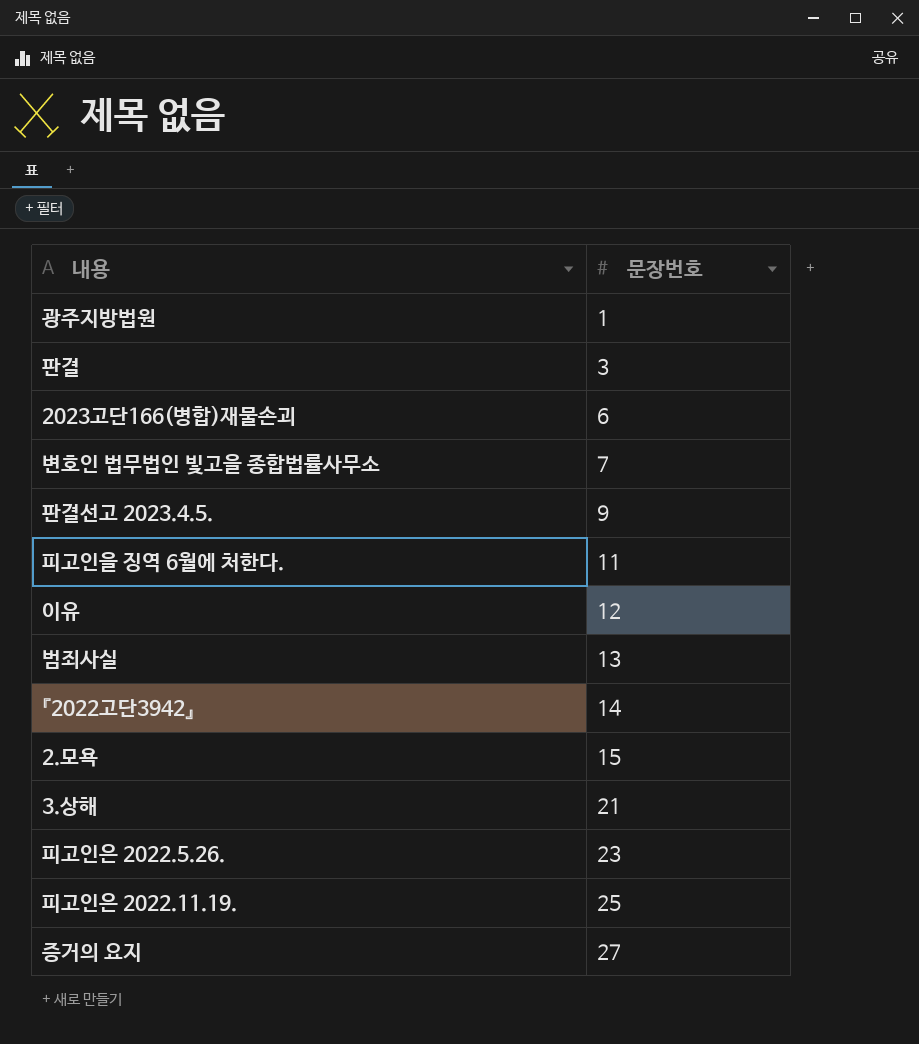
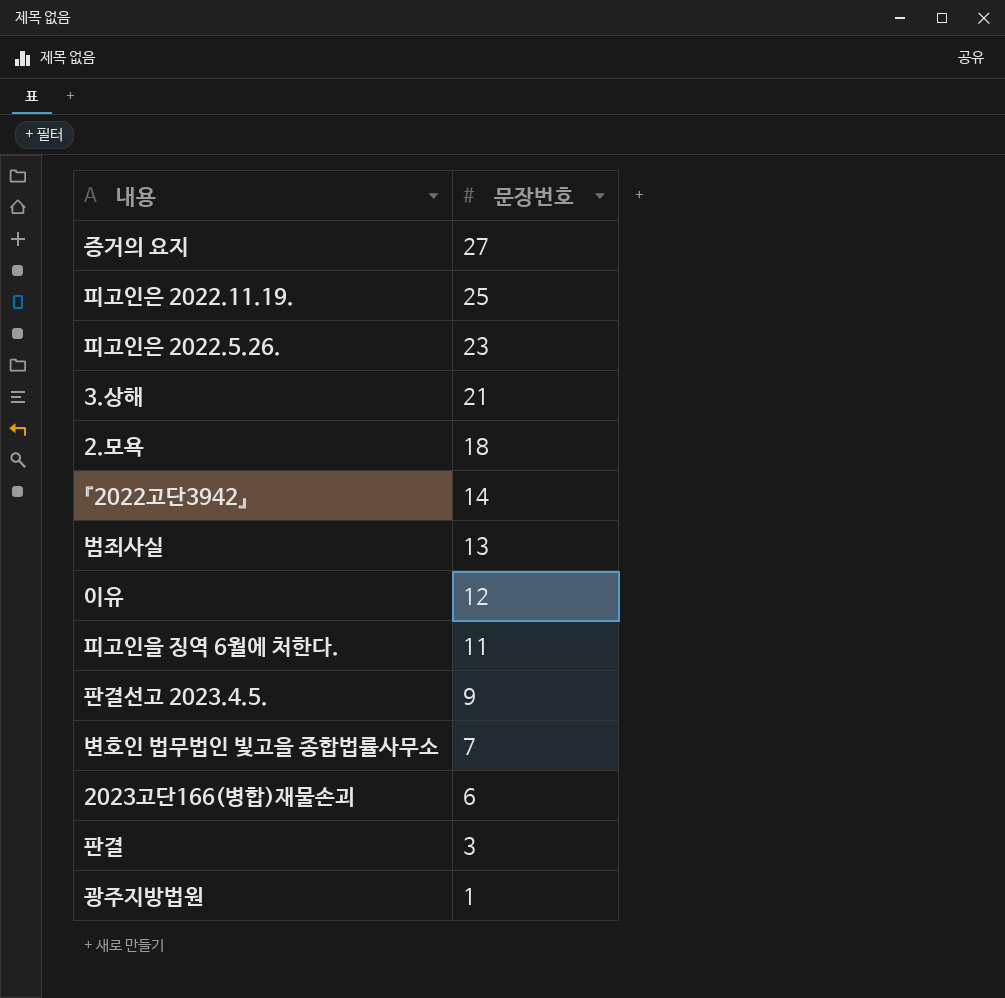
row order: 문장번호 ascending -> 문장번호 descending
2.모욕 | 문장번호: 15 -> 18

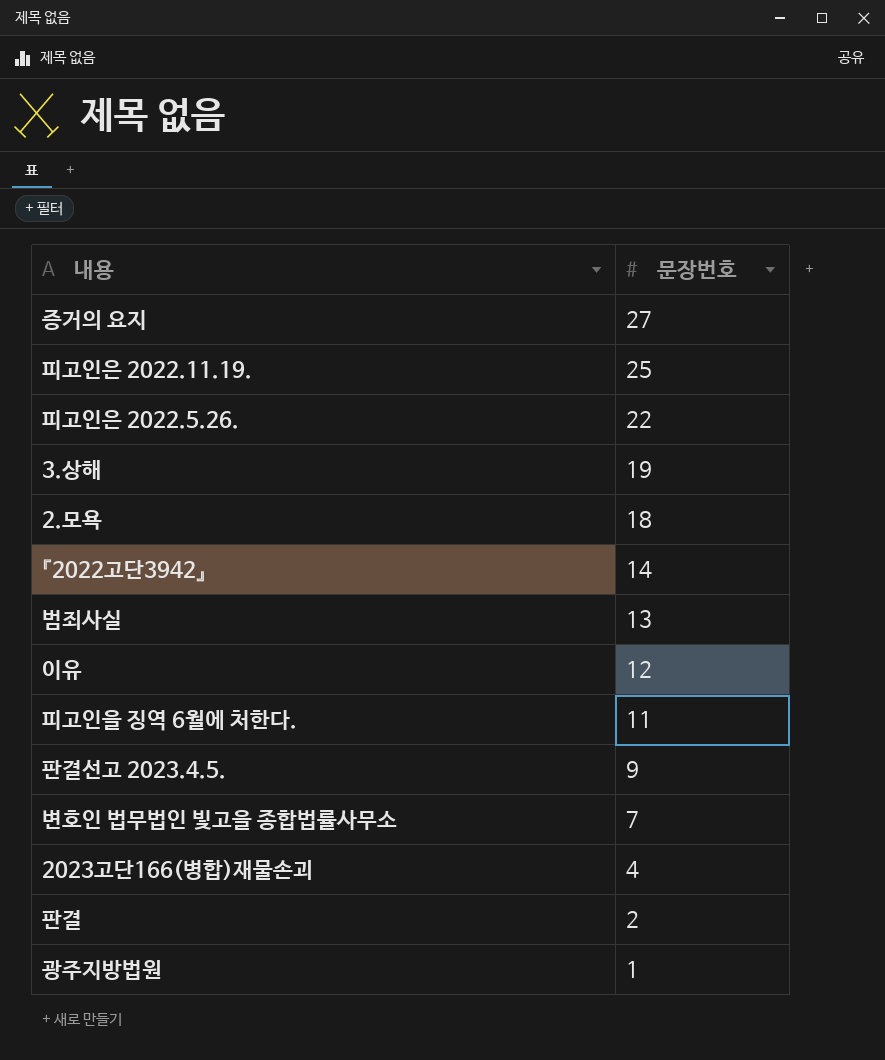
피고인은 2022.5.26. | 문장번호: 23 -> 22
3.상해 | 문장번호: 21 -> 19
2023고단166(병합)재물손괴 | 문장번호: 6 -> 4
판결 | 문장번호: 3 -> 2

